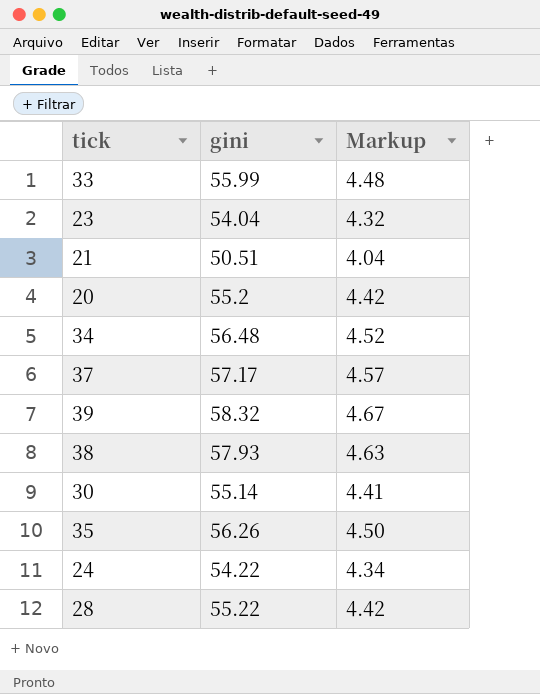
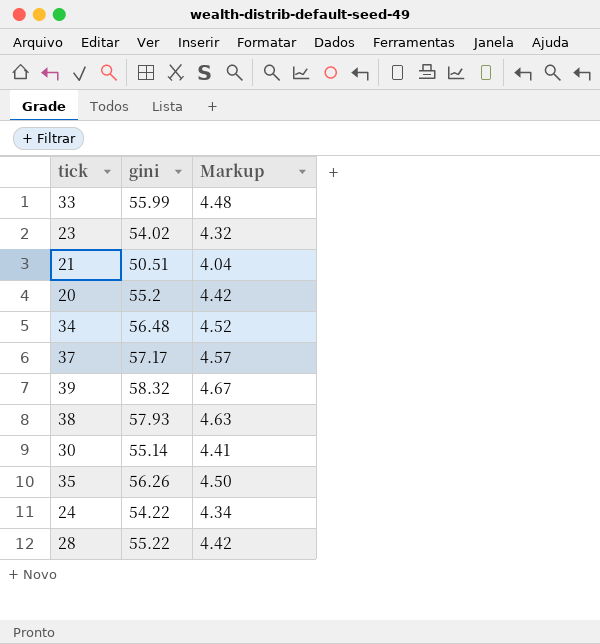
23 | gini: 54.04 -> 54.02

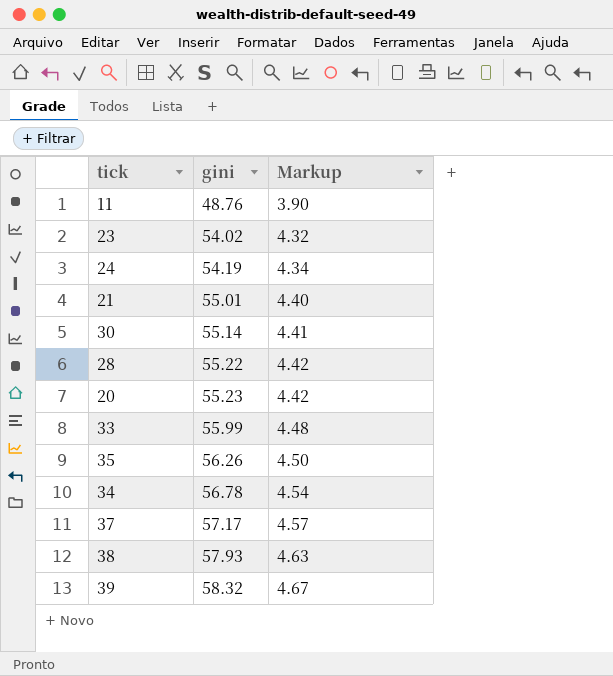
row order: none -> gini ascending
row 11: none -> 48.76 | 3.90
24 | gini: 54.22 -> 54.19
21 | gini: 50.51 -> 55.01
21 | Markup: 4.04 -> 4.40
20 | gini: 55.2 -> 55.23
34 | gini: 56.48 -> 56.78
34 | Markup: 4.52 -> 4.54

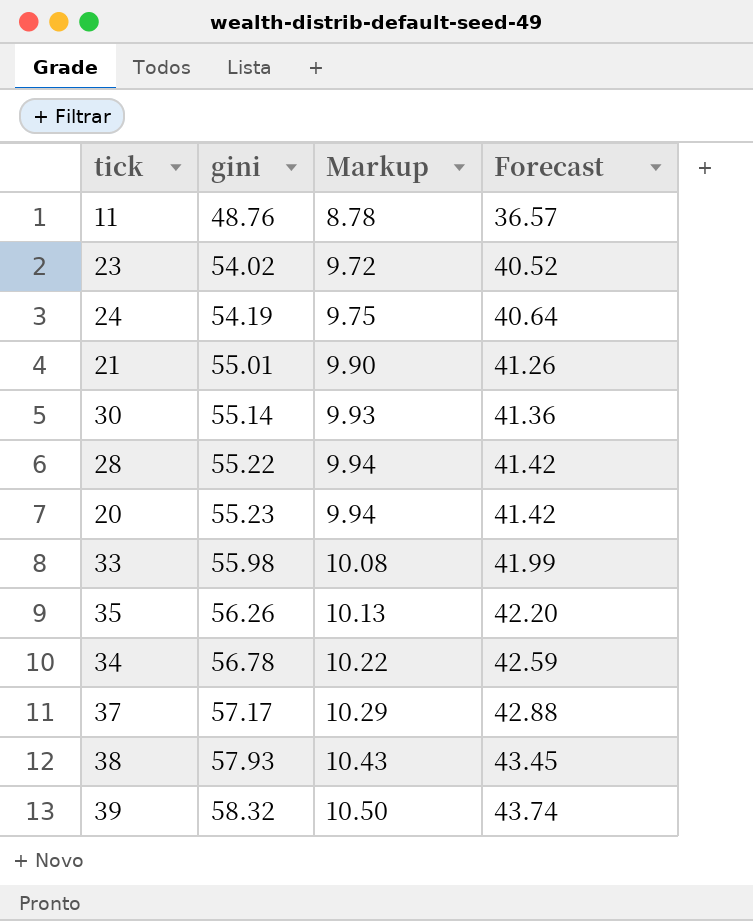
column Markup | formula: [gini] * 0.08 -> [gini] * 0.18
column Forecast | formula: none -> [gini] * 0.75
33 | gini: 55.99 -> 55.98

